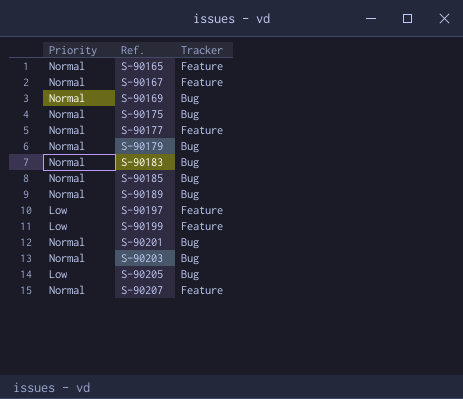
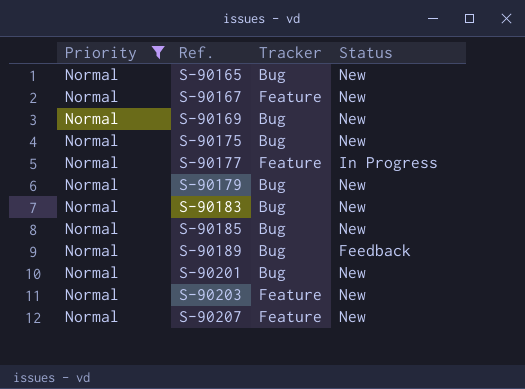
filter: none -> Priority = Normal
column Status | position: none -> 4
S-90165 | Tracker: Feature -> Bug
S-90203 | Tracker: Bug -> Feature

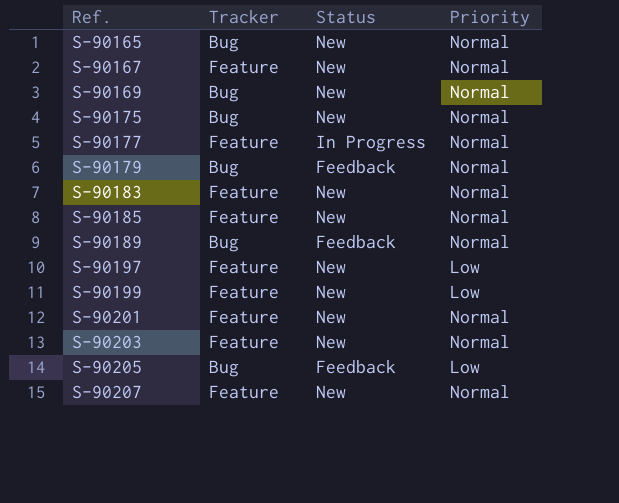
filter: Priority = Normal -> none
column Priority | position: 1 -> 4
S-90179 | Status: New -> Feedback
S-90183 | Tracker: Bug -> Feature
S-90185 | Tracker: Bug -> Feature
S-90201 | Tracker: Bug -> Feature

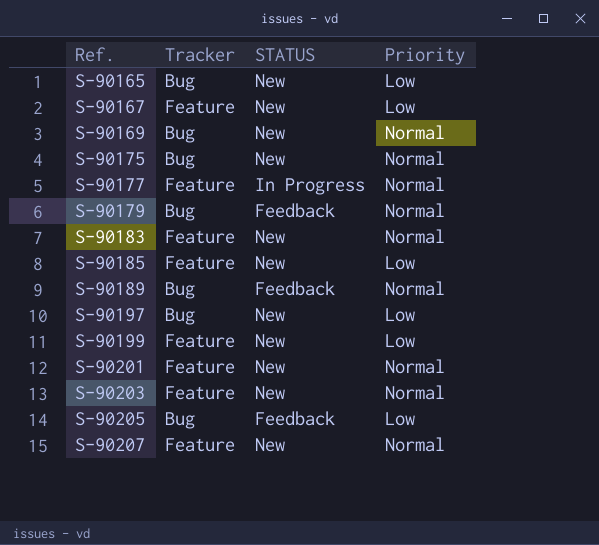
column name: Status -> STATUS
S-90165 | Priority: Normal -> Low
S-90167 | Priority: Normal -> Low
S-90185 | Priority: Normal -> Low
S-90197 | Tracker: Feature -> Bug

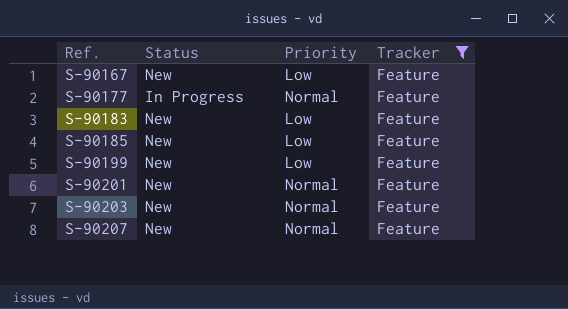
filter: none -> Tracker = Feature
column name: STATUS -> Status
column Tracker | position: 2 -> 4
S-90183 | Priority: Normal -> Low

